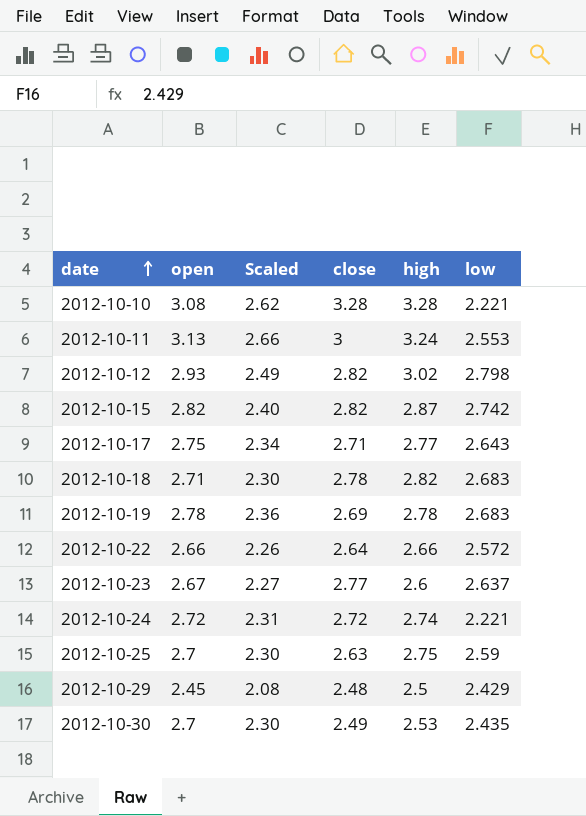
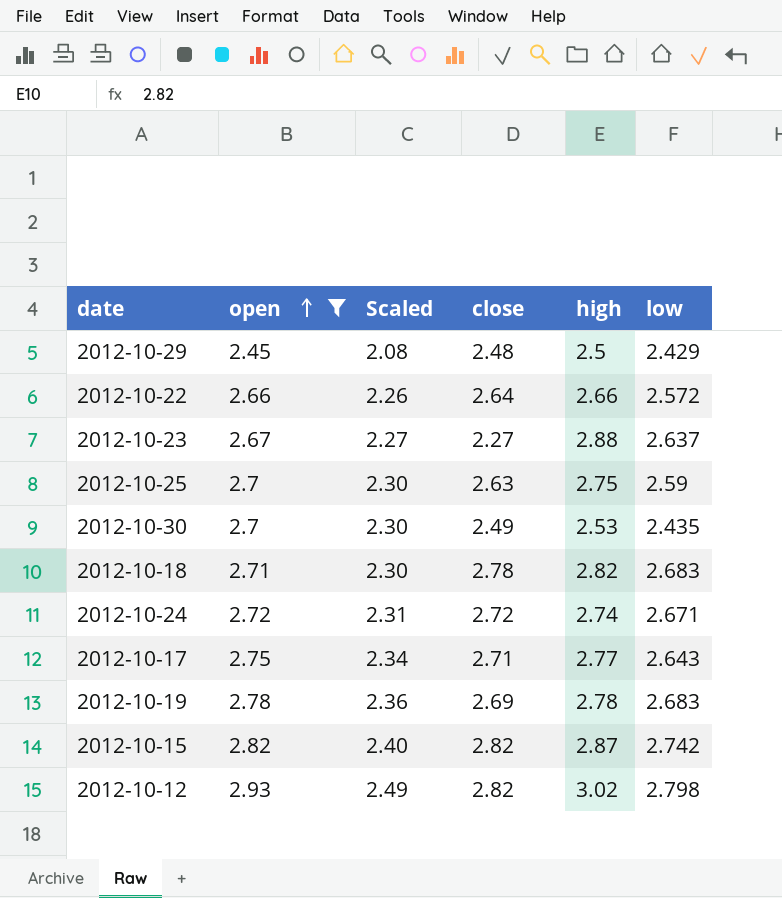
filter: none -> open <= 2.93
row order: date ascending -> open ascending
2012-10-23 | close: 2.77 -> 2.27
2012-10-23 | high: 2.6 -> 2.88
2012-10-24 | low: 2.221 -> 2.671

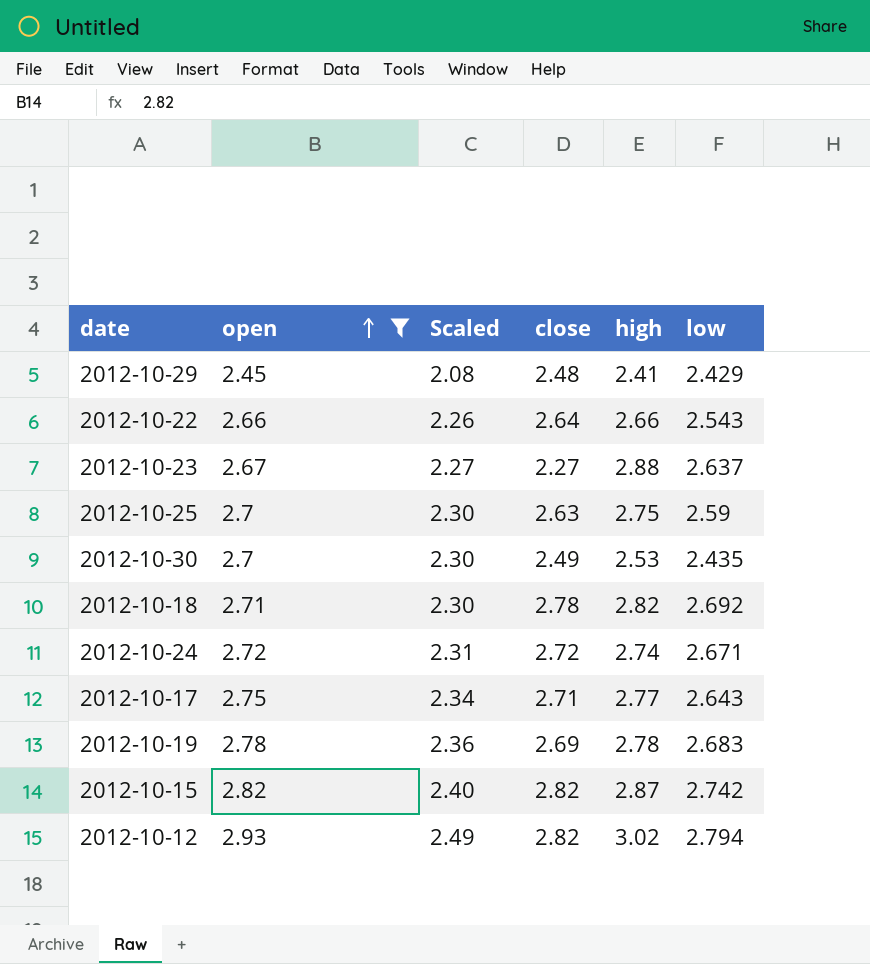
2012-10-29 | high: 2.5 -> 2.41
2012-10-22 | low: 2.572 -> 2.543
2012-10-18 | low: 2.683 -> 2.692
2012-10-12 | low: 2.798 -> 2.794

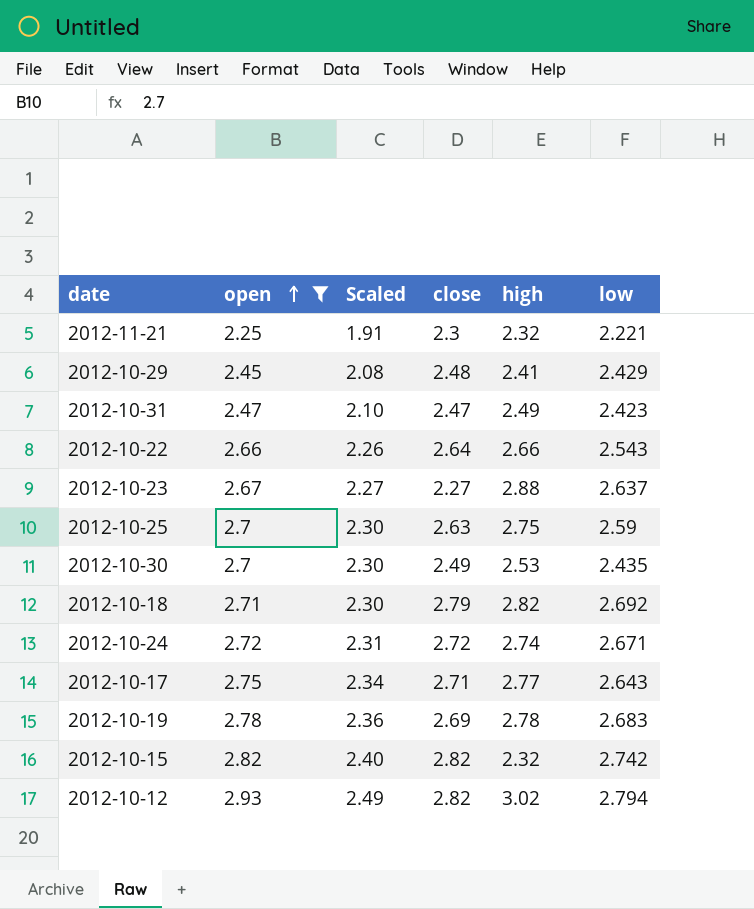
row 2012-11-21: none -> 2.25 | 1.91 | 2.3 | 2.32 | 2.221
row 2012-10-31: none -> 2.47 | 2.10 | 2.47 | 2.49 | 2.423
2012-10-18 | close: 2.78 -> 2.79
2012-10-15 | high: 2.87 -> 2.32

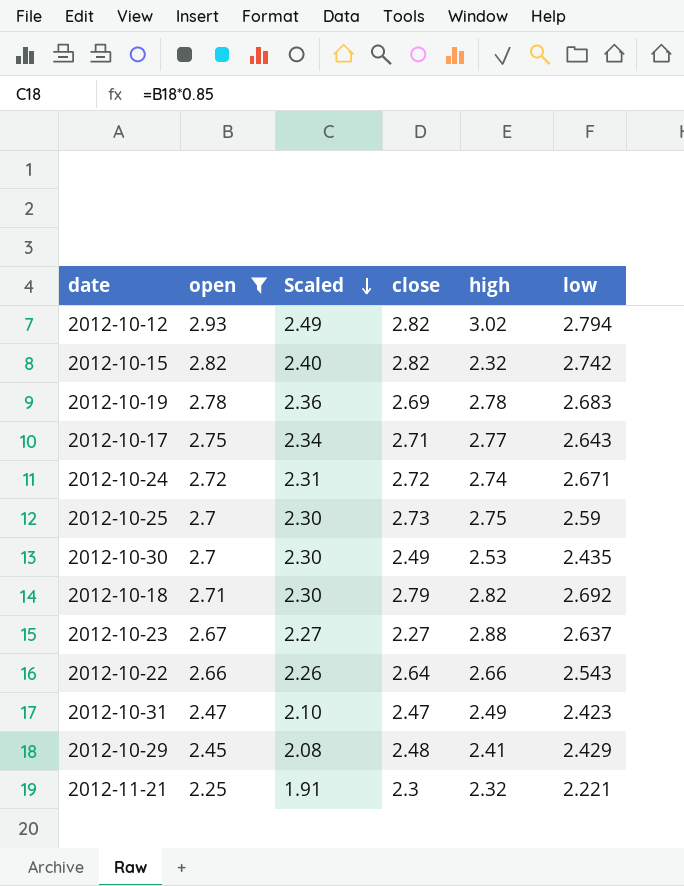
row order: open ascending -> Scaled descending
2012-10-25 | close: 2.63 -> 2.73

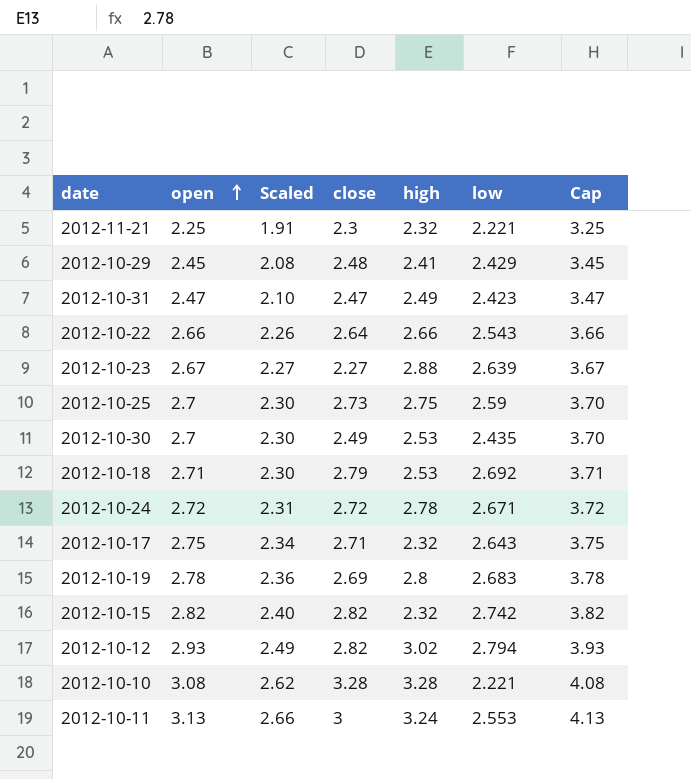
filter: open <= 2.93 -> none
row order: Scaled descending -> open ascending
column Cap | formula: none -> [open] + 1
2012-10-23 | low: 2.637 -> 2.639
2012-10-18 | high: 2.82 -> 2.53
2012-10-24 | high: 2.74 -> 2.78
2012-10-17 | high: 2.77 -> 2.32
2012-10-19 | high: 2.78 -> 2.8

